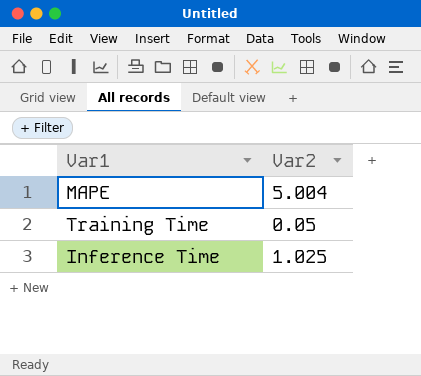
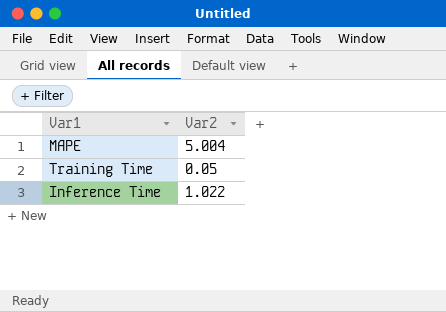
Inference Time | Var2: 1.025 -> 1.022

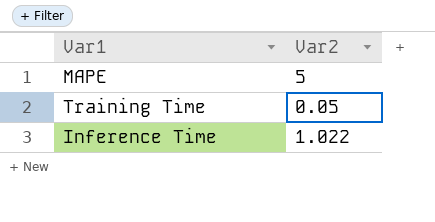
MAPE | Var2: 5.004 -> 5

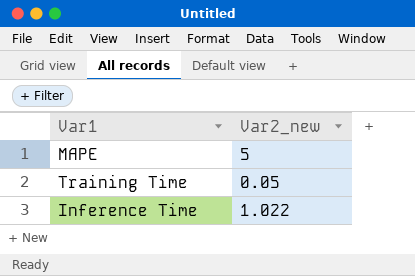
column name: Var2 -> Var2_new

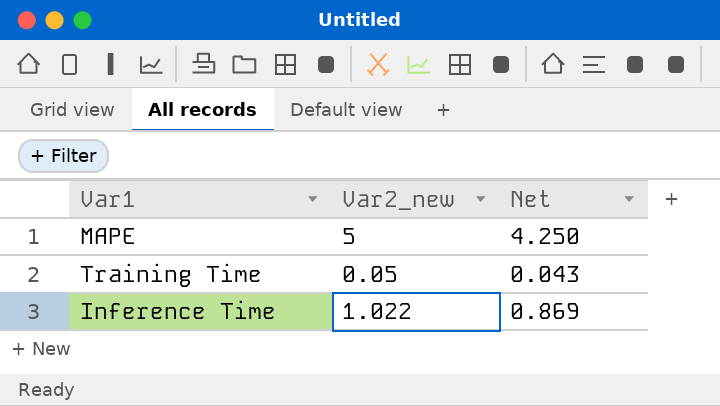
column Net | formula: none -> [Var2_new] * 0.85

